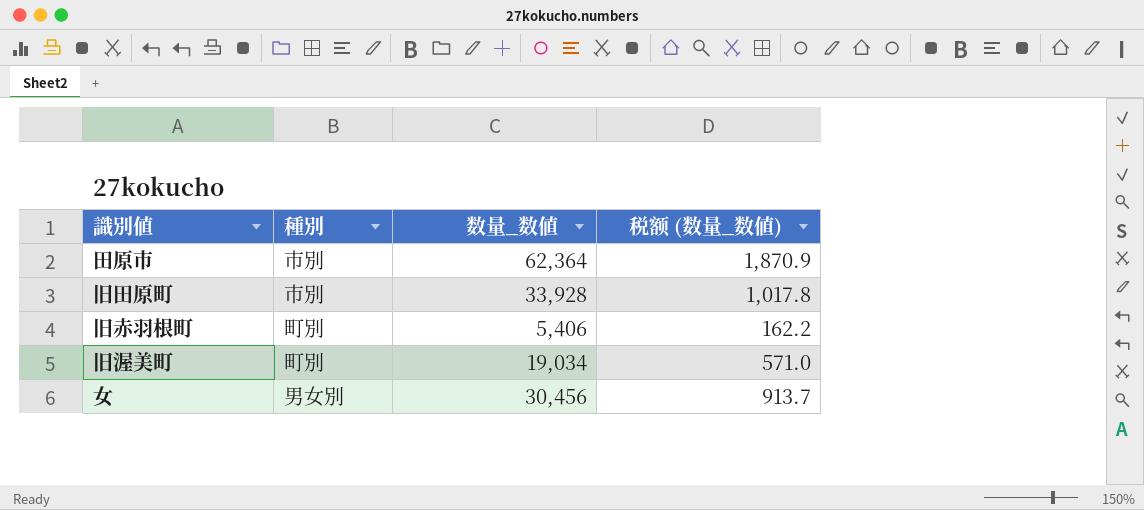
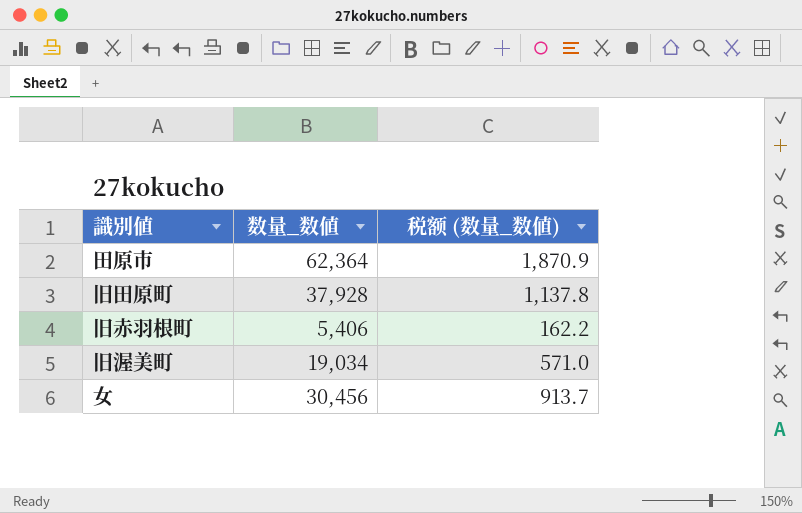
column 種別 | position: 2 -> none
旧田原町 | 数量_数値: 33,928 -> 37,928
旧田原町 | 税额 (数量_数値): 1,017.8 -> 1,137.8

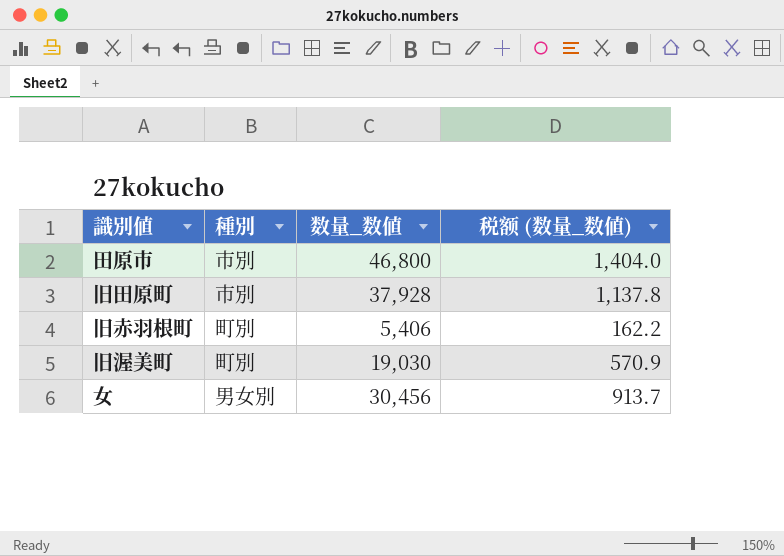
column 種別 | position: none -> 2
田原市 | 数量_数値: 62,364 -> 46,800
田原市 | 税额 (数量_数値): 1,870.9 -> 1,404.0
旧渥美町 | 数量_数値: 19,034 -> 19,030
旧渥美町 | 税额 (数量_数値): 571.0 -> 570.9

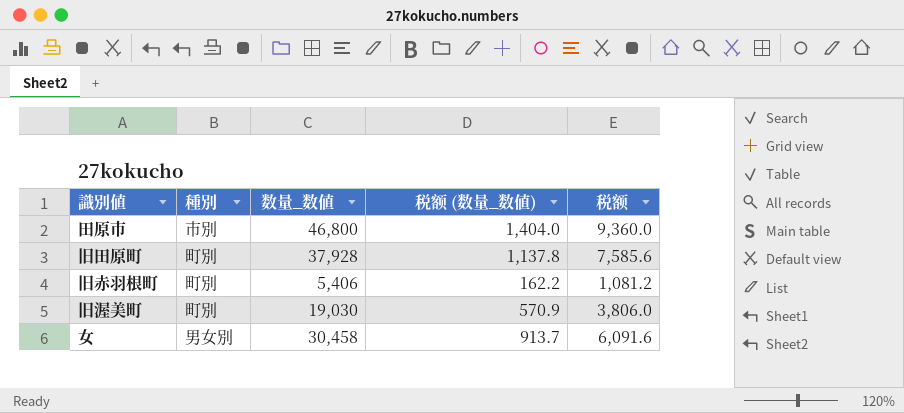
column 税额 | formula: none -> [数量_数値] * 0.2
旧田原町 | 種別: 市別 -> 町別
女 | 数量_数値: 30,456 -> 30,458

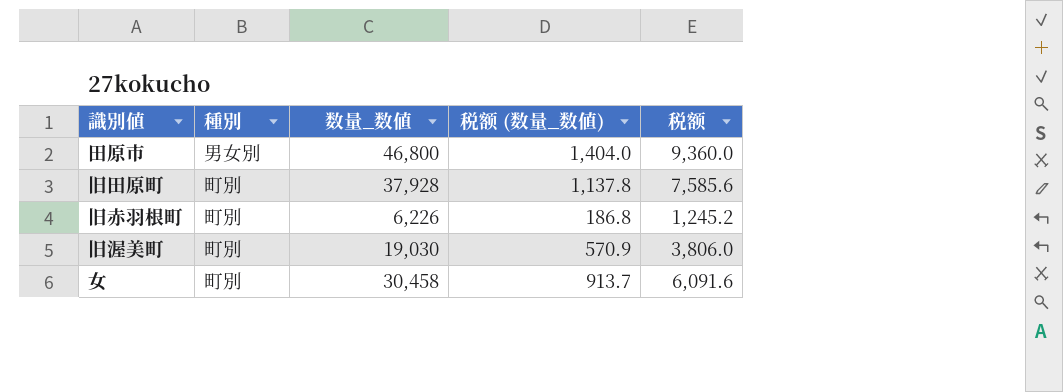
田原市 | 種別: 市別 -> 男女別
旧赤羽根町 | 数量_数値: 5,406 -> 6,226
旧赤羽根町 | 税额 (数量_数値): 162.2 -> 186.8
旧赤羽根町 | 税额: 1,081.2 -> 1,245.2
女 | 種別: 男女別 -> 町別

